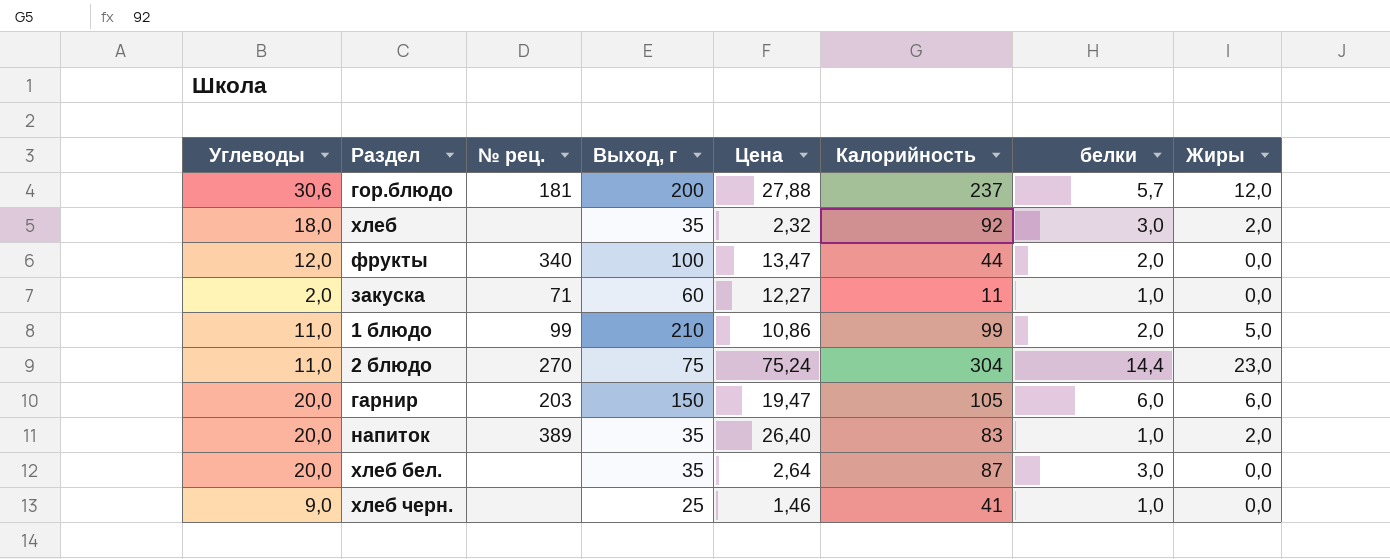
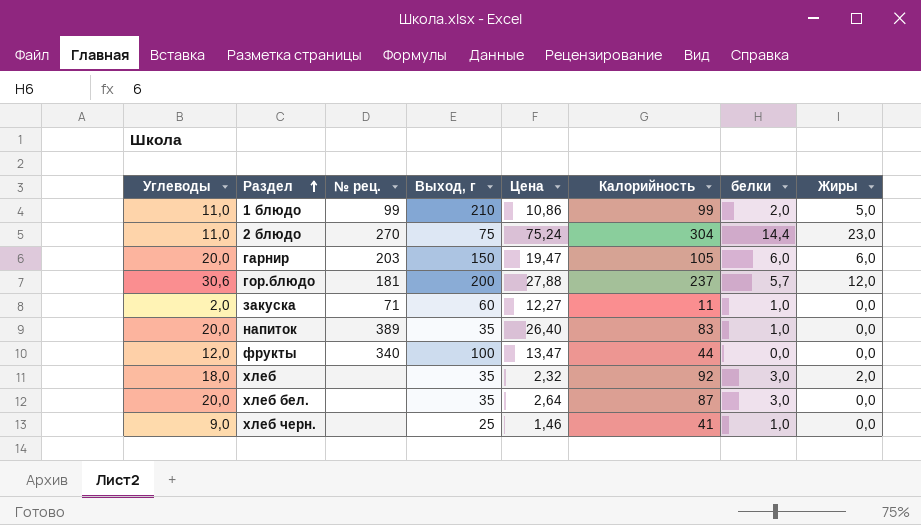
row order: none -> Раздел ascending
напиток | Жиры: 2,0 -> 0,0
фрукты | белки: 2,0 -> 0,0

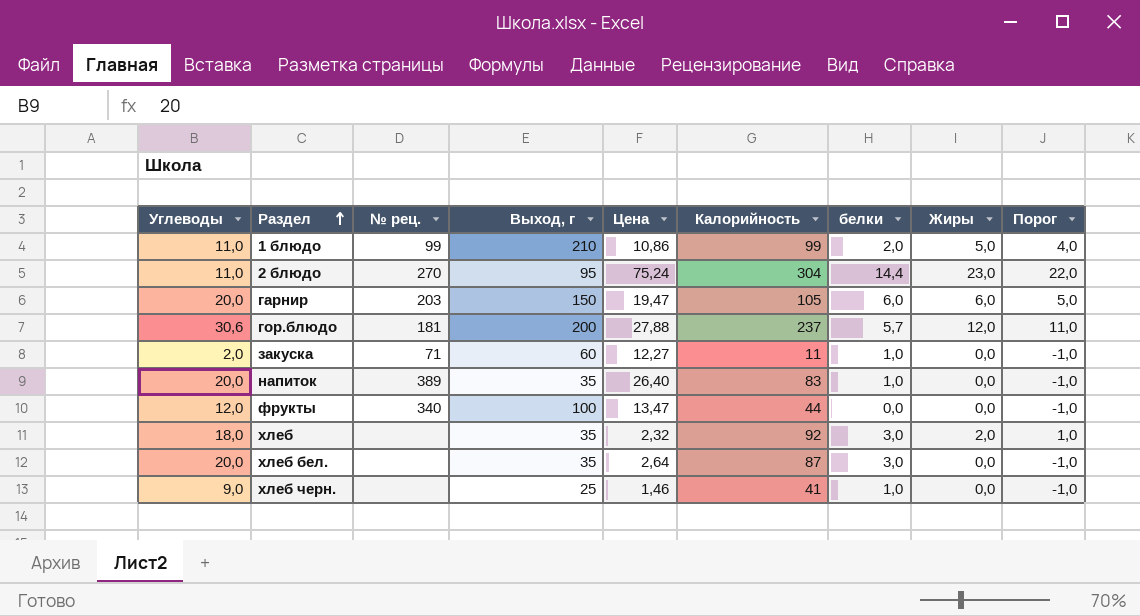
column Порог | formula: none -> [Жиры] - 1
2 блюдо | Выход, г: 75 -> 95

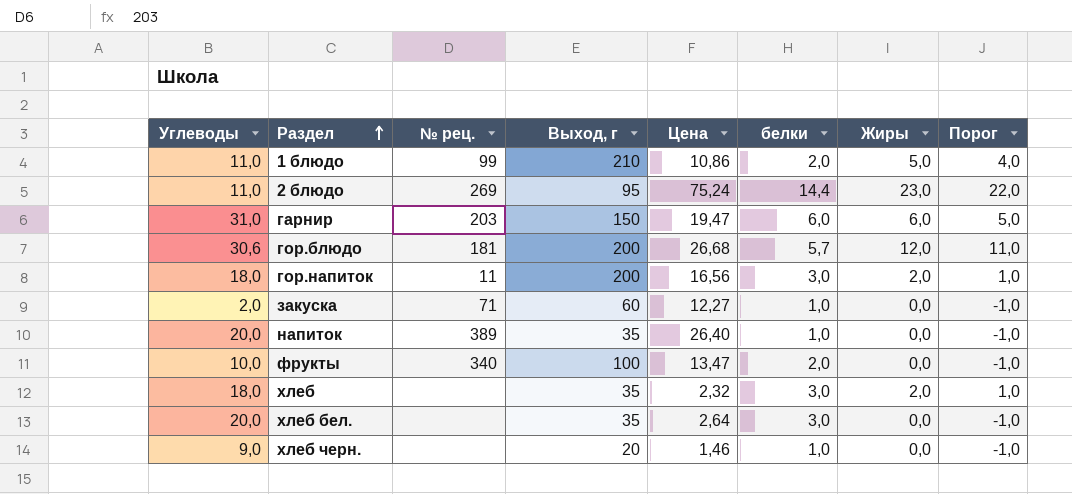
column Калорийность | position: 6 -> none
2 блюдо | № рец.: 270 -> 269
гарнир | Углеводы: 20,0 -> 31,0
гор.блюдо | Цена: 27,88 -> 26,68
row гор.напиток: none -> 18,0 | 11 | 200 | 16,56 | 3,0 | 2,0 | 1,0
фрукты | Углеводы: 12,0 -> 10,0
фрукты | белки: 0,0 -> 2,0
хлеб черн. | Выход, г: 25 -> 20

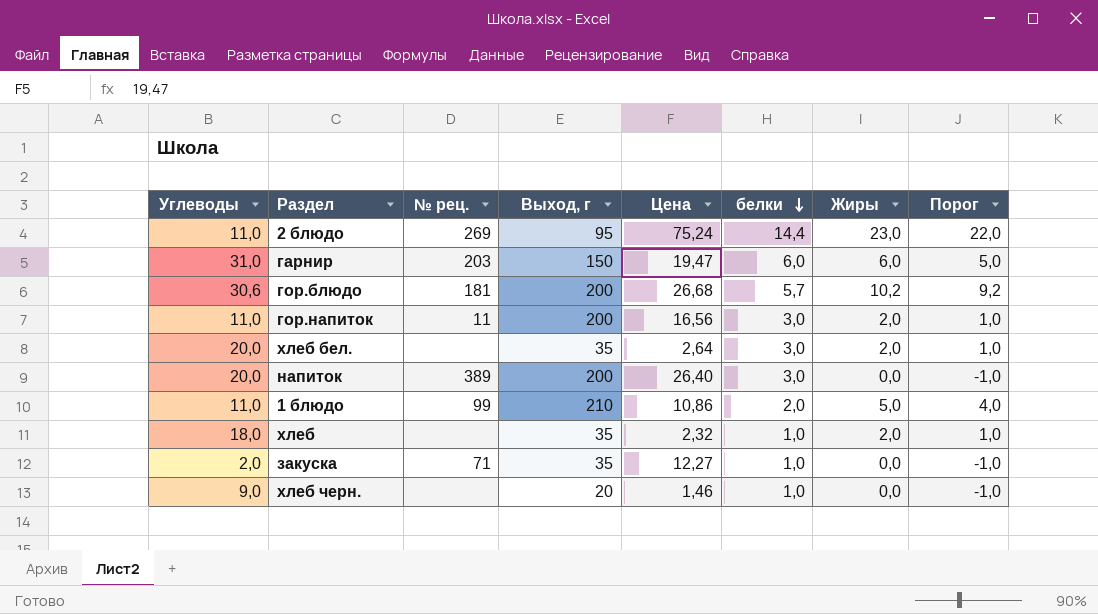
row order: Раздел ascending -> белки descending
row фрукты: 10,0 | 340 | 100 | 13,47 | 2,0 | 0,0 | -1,0 -> none
гор.блюдо | Жиры: 12,0 -> 10,2
гор.блюдо | Порог: 11,0 -> 9,2
гор.напиток | Углеводы: 18,0 -> 11,0
хлеб бел. | Жиры: 0,0 -> 2,0
хлеб бел. | Порог: -1,0 -> 1,0
напиток | Выход, г: 35 -> 200
напиток | белки: 1,0 -> 3,0
хлеб | белки: 3,0 -> 1,0
закуска | Выход, г: 60 -> 35

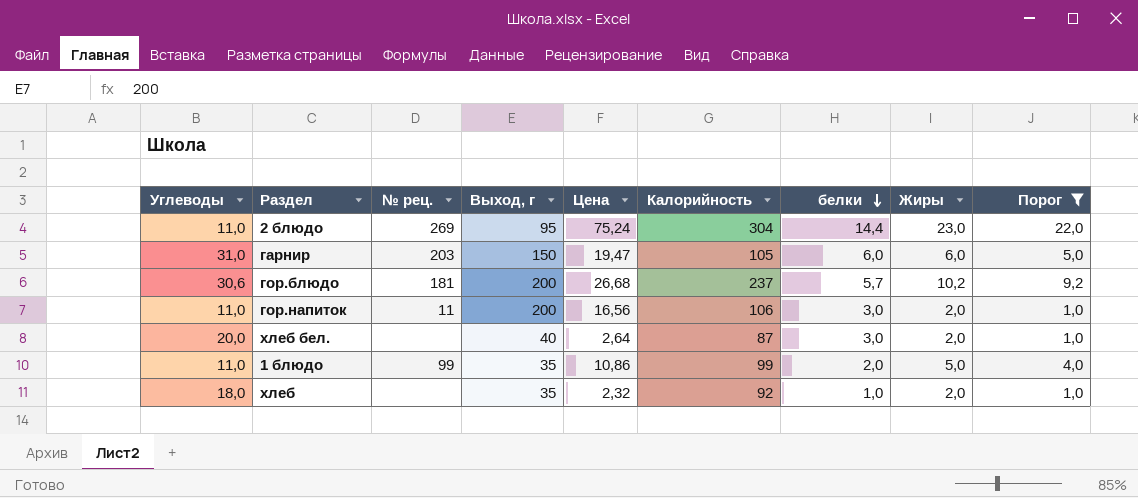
filter: none -> Порог != -1,0
column Калорийность | position: none -> 6
хлеб бел. | Выход, г: 35 -> 40
1 блюдо | Выход, г: 210 -> 35

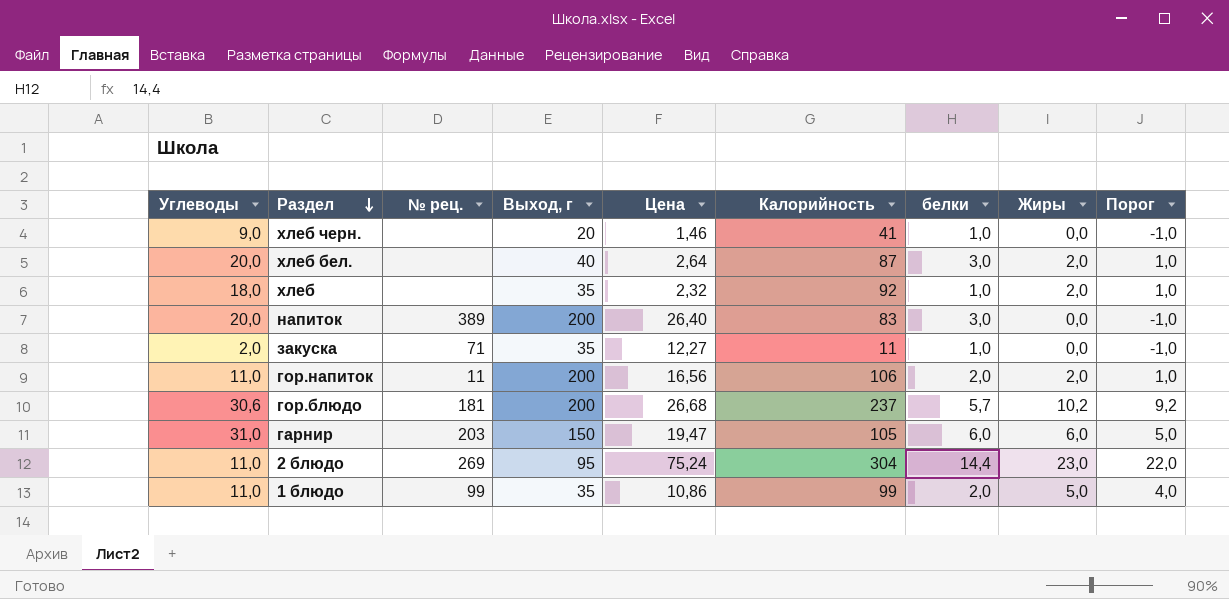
filter: Порог != -1,0 -> none
row order: белки descending -> Раздел descending
гор.напиток | белки: 3,0 -> 2,0

